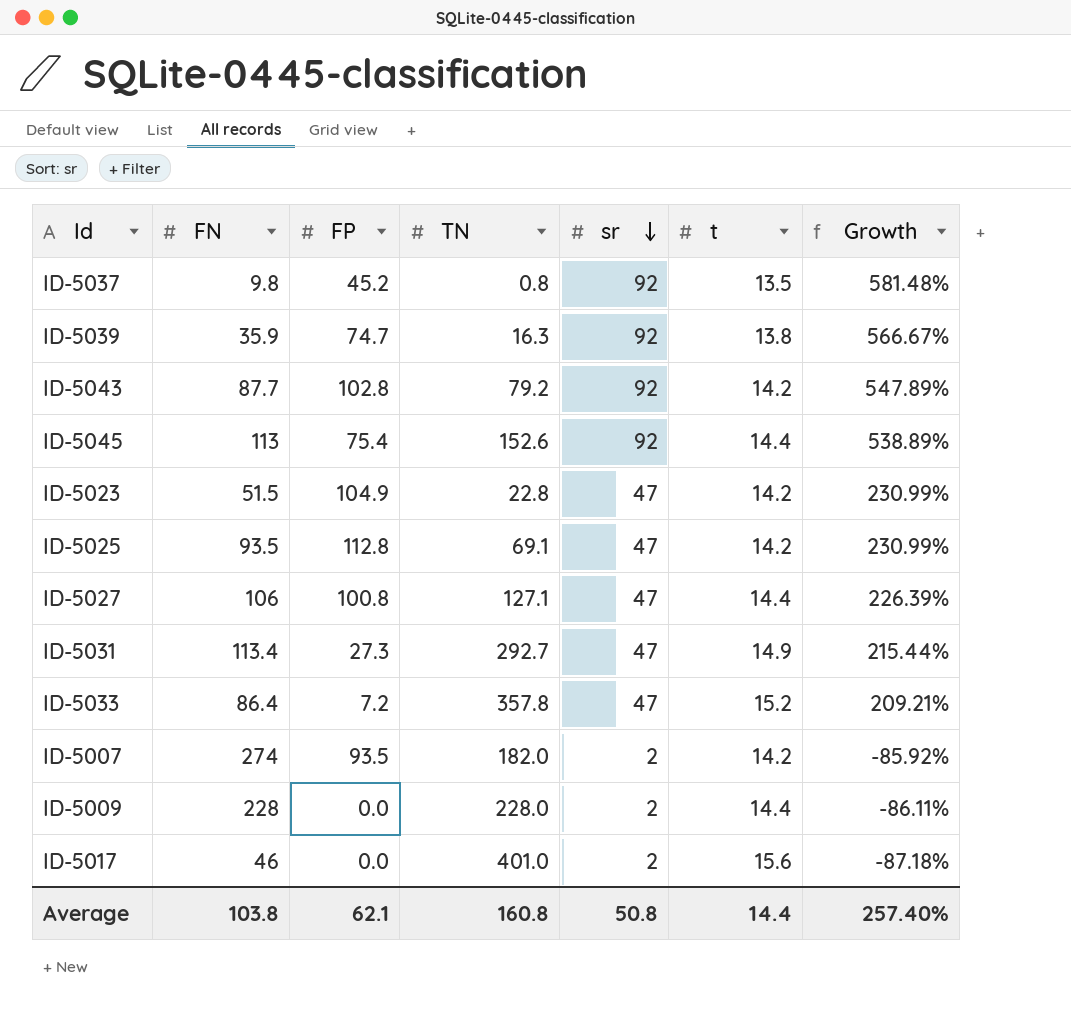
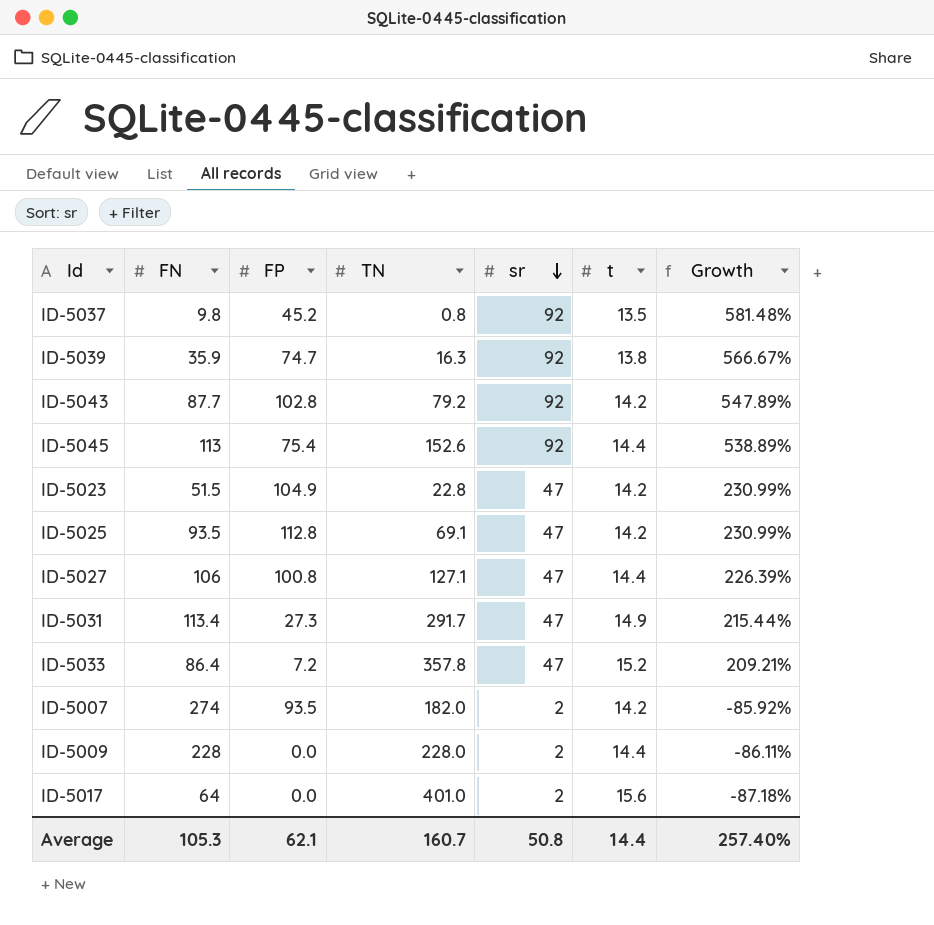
ID-5031 | TN: 292.7 -> 291.7
ID-5017 | FN: 46 -> 64
Average | FN: 103.8 -> 105.3
Average | TN: 160.8 -> 160.7

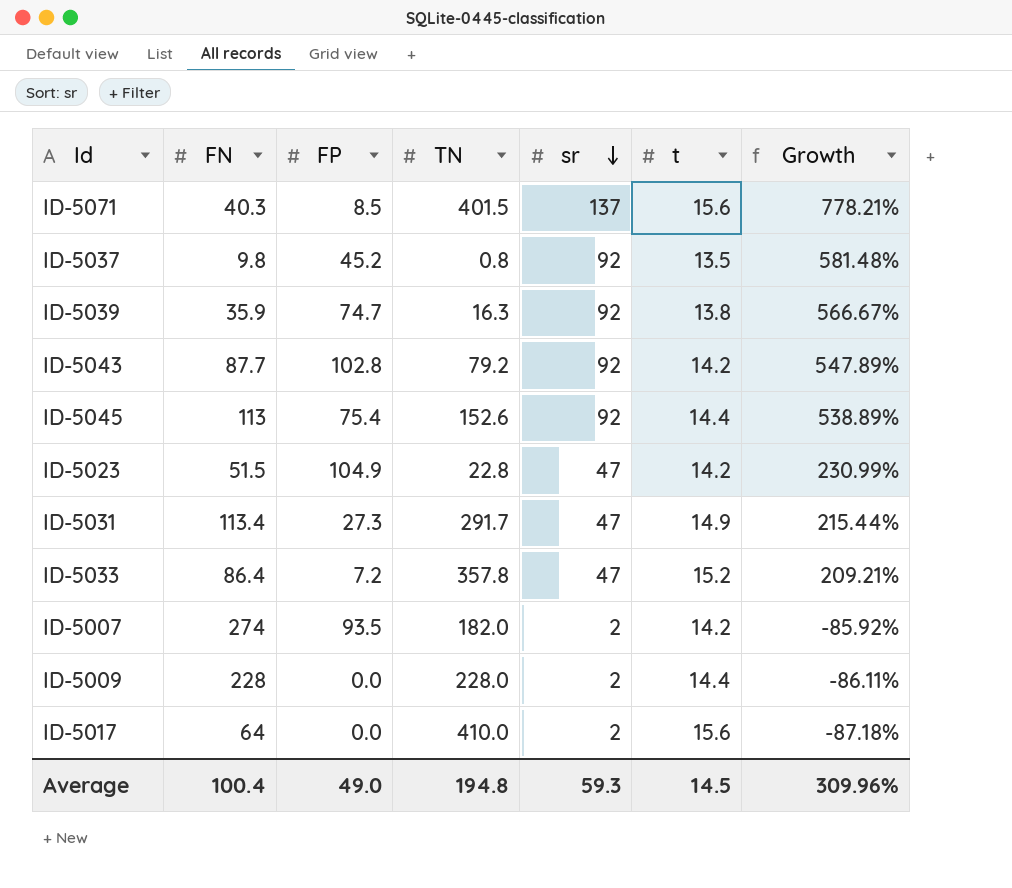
row ID-5025: 93.5 | 112.8 | 69.1 | 47 | 14.2 | 230.99% -> none
row ID-5027: 106 | 100.8 | 127.1 | 47 | 14.4 | 226.39% -> none
row ID-5071: none -> 40.3 | 8.5 | 401.5 | 137 | 15.6 | 778.21%
ID-5017 | TN: 401.0 -> 410.0
Average | FN: 105.3 -> 100.4
Average | FP: 62.1 -> 49.0
Average | TN: 160.7 -> 194.8
Average | sr: 50.8 -> 59.3
Average | t: 14.4 -> 14.5
Average | Growth: 257.40% -> 309.96%

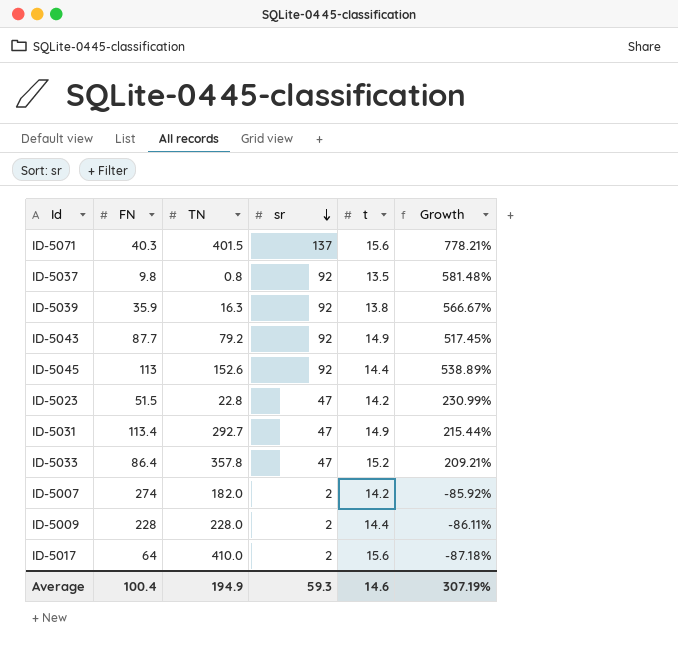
column FP | position: 3 -> none
ID-5043 | t: 14.2 -> 14.9
ID-5043 | Growth: 547.89% -> 517.45%
ID-5031 | TN: 291.7 -> 292.7
Average | TN: 194.8 -> 194.9
Average | t: 14.5 -> 14.6
Average | Growth: 309.96% -> 307.19%

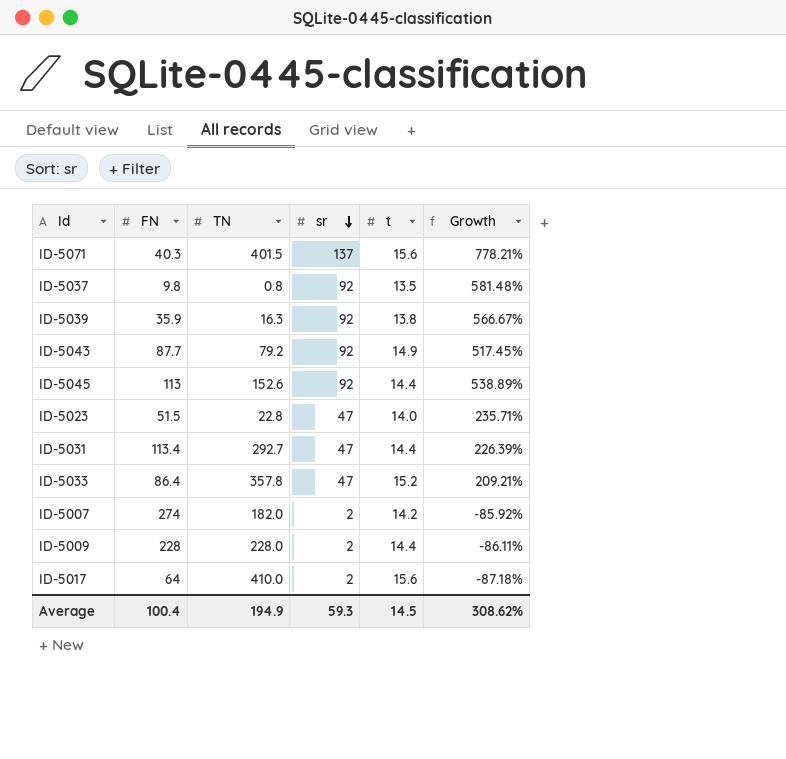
ID-5023 | t: 14.2 -> 14.0
ID-5023 | Growth: 230.99% -> 235.71%
ID-5031 | t: 14.9 -> 14.4
ID-5031 | Growth: 215.44% -> 226.39%
Average | t: 14.6 -> 14.5
Average | Growth: 307.19% -> 308.62%

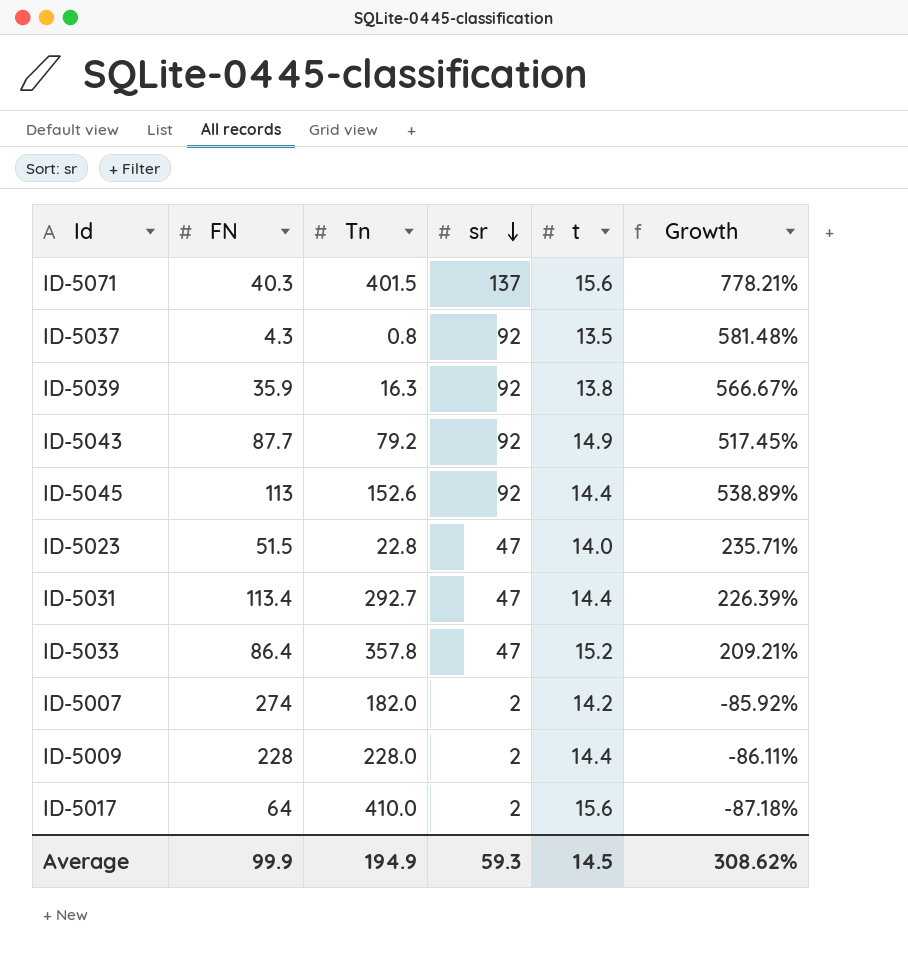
column name: TN -> Tn
ID-5037 | FN: 9.8 -> 4.3
Average | FN: 100.4 -> 99.9

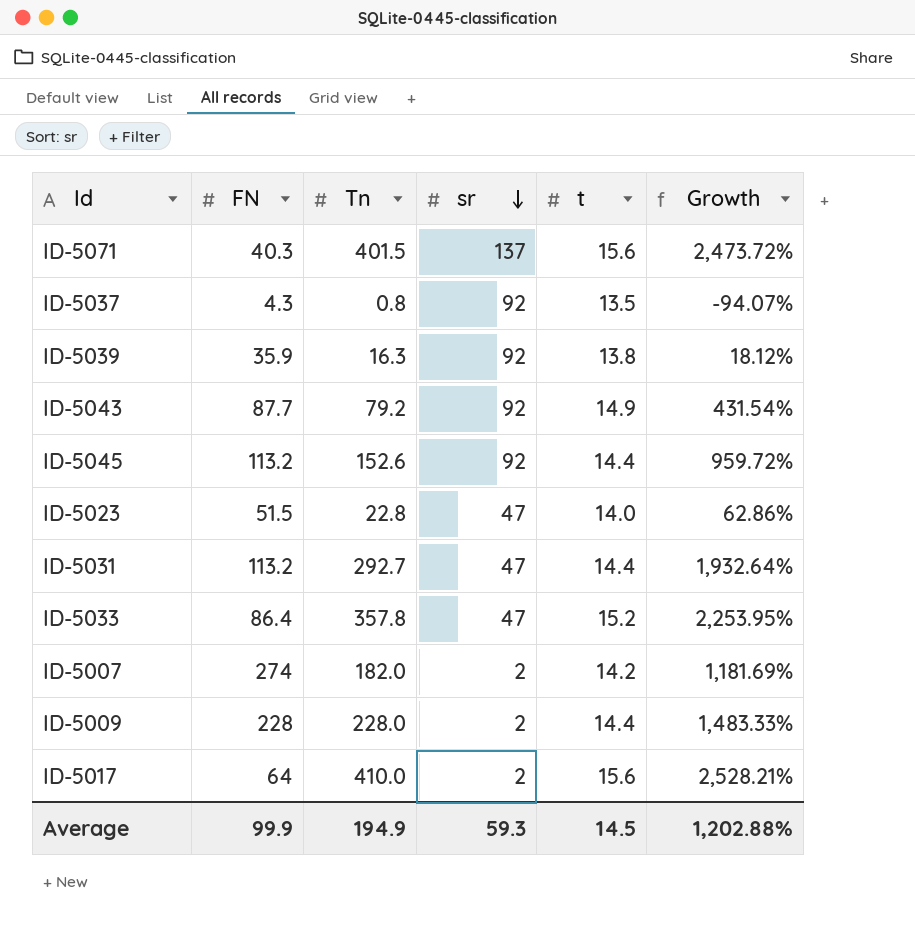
column Growth | formula: ([sr] - [t]) / [t] -> ([Tn] - [t]) / [t]
ID-5045 | FN: 113 -> 113.2
ID-5031 | FN: 113.4 -> 113.2
Average | Growth: 308.62% -> 1,202.88%

